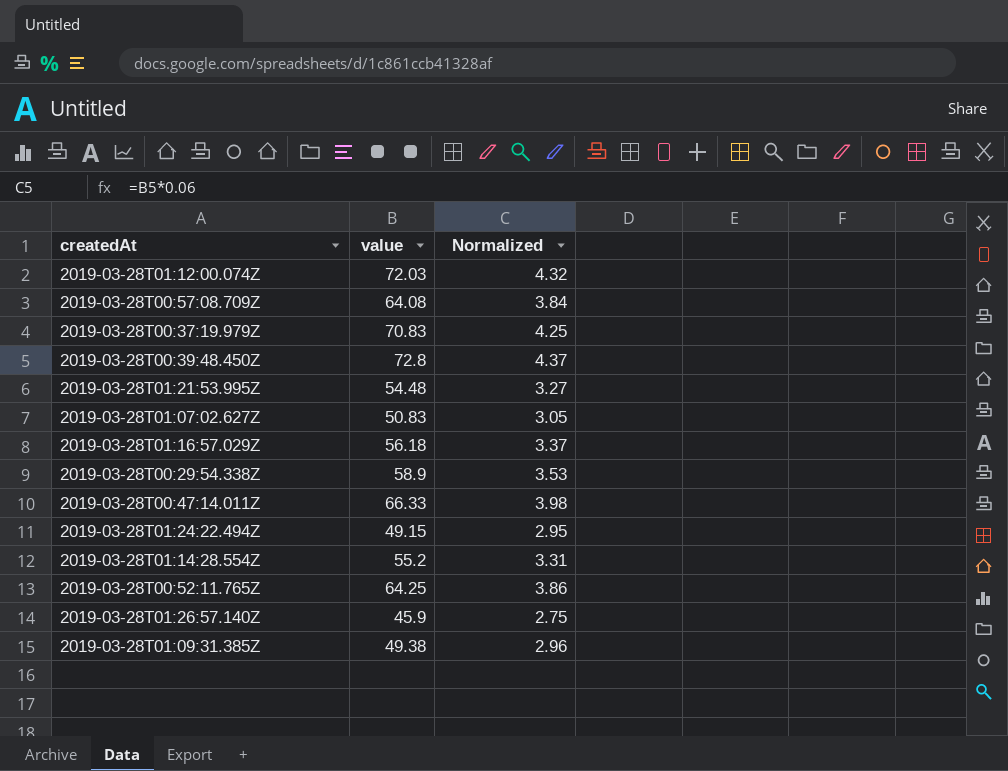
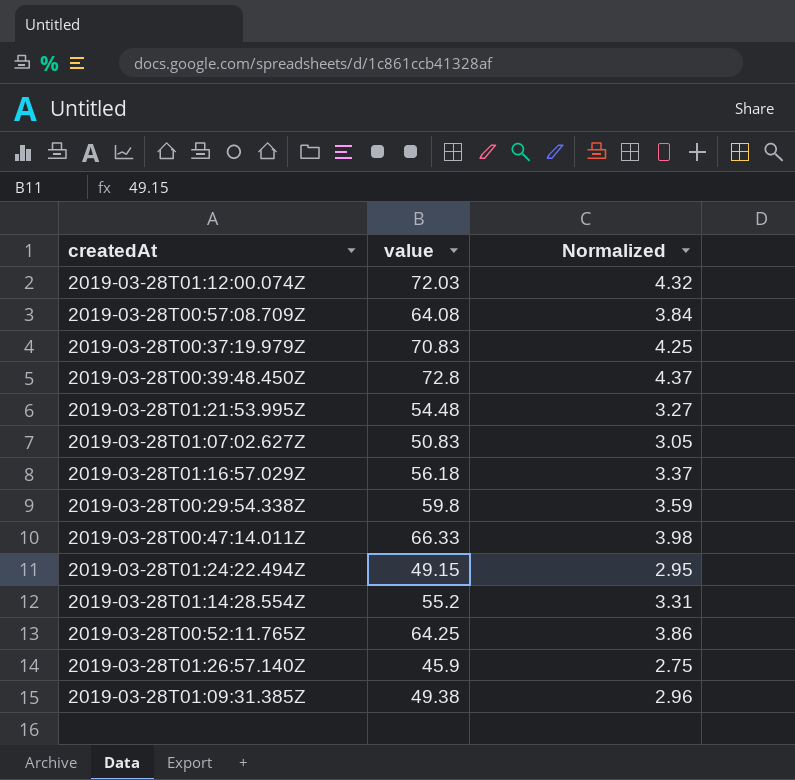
2019-03-28T00:29:54.338Z | value: 58.9 -> 59.8
2019-03-28T00:29:54.338Z | Normalized: 3.53 -> 3.59

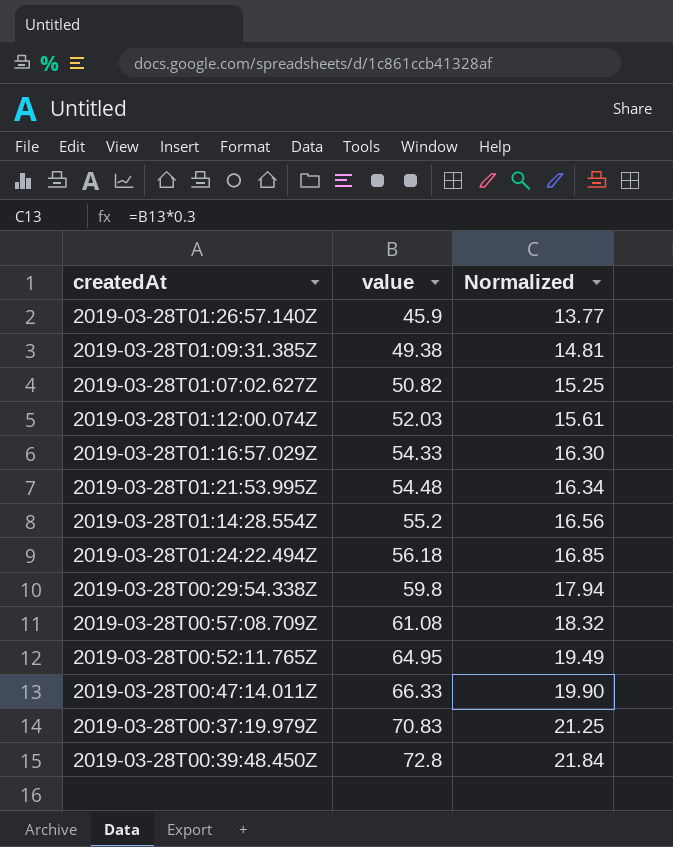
row order: none -> value ascending
column Normalized | formula: [value] * 0.06 -> [value] * 0.3
2019-03-28T01:07:02.627Z | value: 50.83 -> 50.82
2019-03-28T01:12:00.074Z | value: 72.03 -> 52.03
2019-03-28T01:16:57.029Z | value: 56.18 -> 54.33
2019-03-28T01:24:22.494Z | value: 49.15 -> 56.18
2019-03-28T00:57:08.709Z | value: 64.08 -> 61.08
2019-03-28T00:52:11.765Z | value: 64.25 -> 64.95

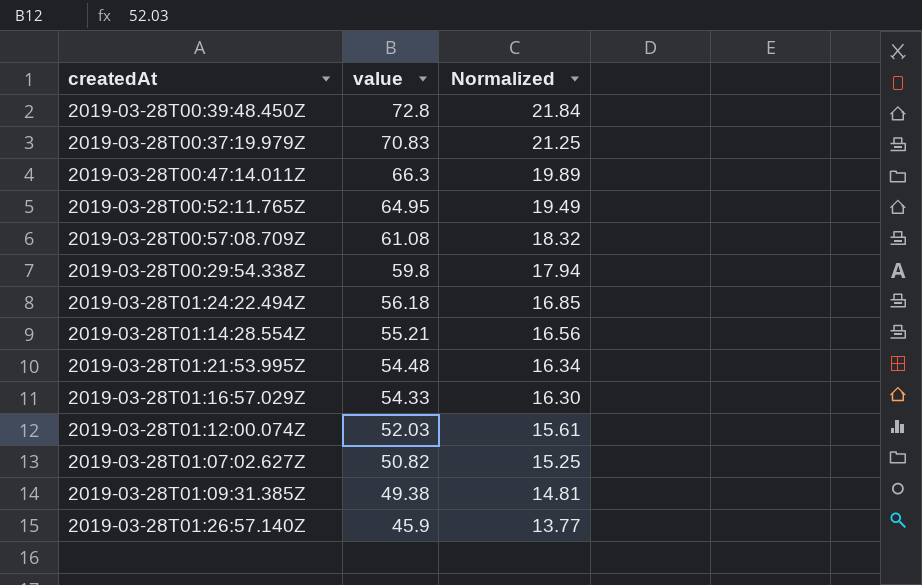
row order: value ascending -> value descending
2019-03-28T00:47:14.011Z | value: 66.33 -> 66.3
2019-03-28T00:47:14.011Z | Normalized: 19.90 -> 19.89
2019-03-28T01:14:28.554Z | value: 55.2 -> 55.21

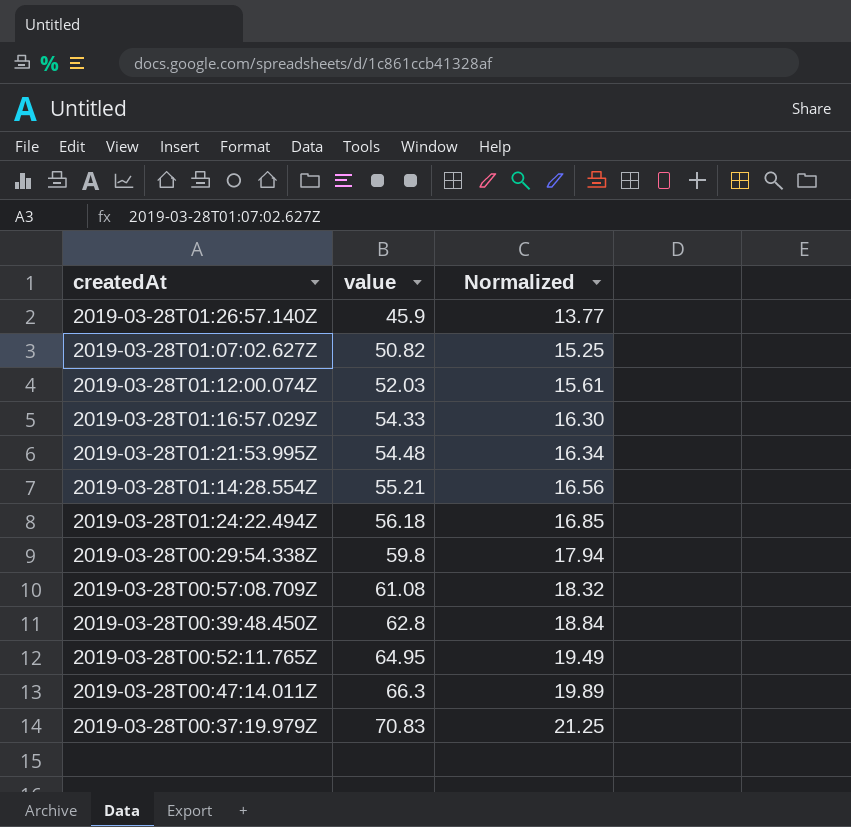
row order: value descending -> value ascending
row 2019-03-28T01:09:31.385Z: 49.38 | 14.81 -> none
2019-03-28T00:39:48.450Z | value: 72.8 -> 62.8
2019-03-28T00:39:48.450Z | Normalized: 21.84 -> 18.84

